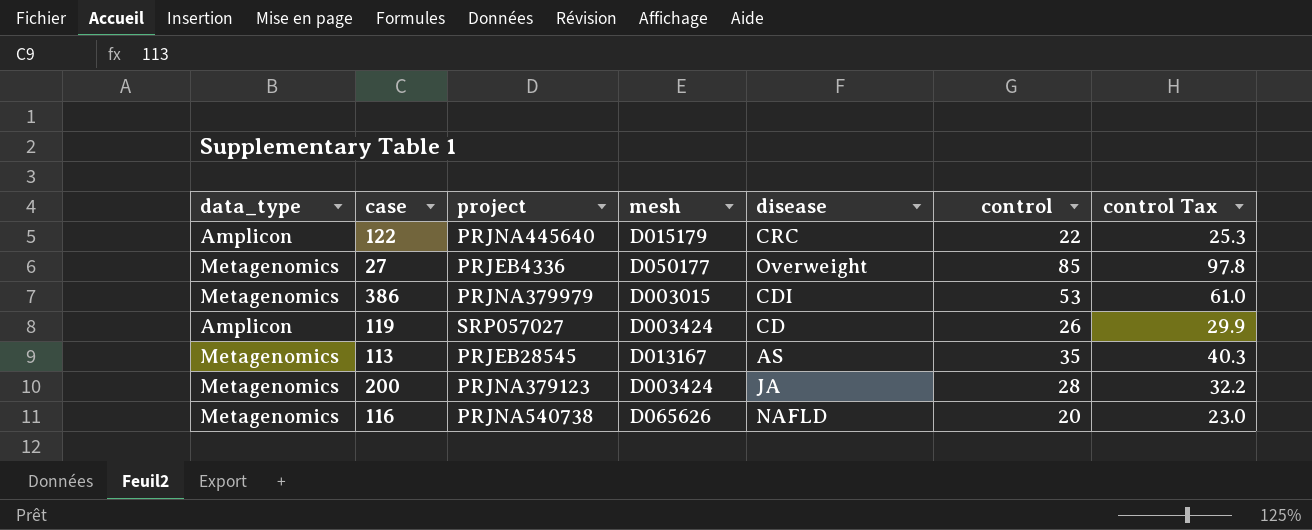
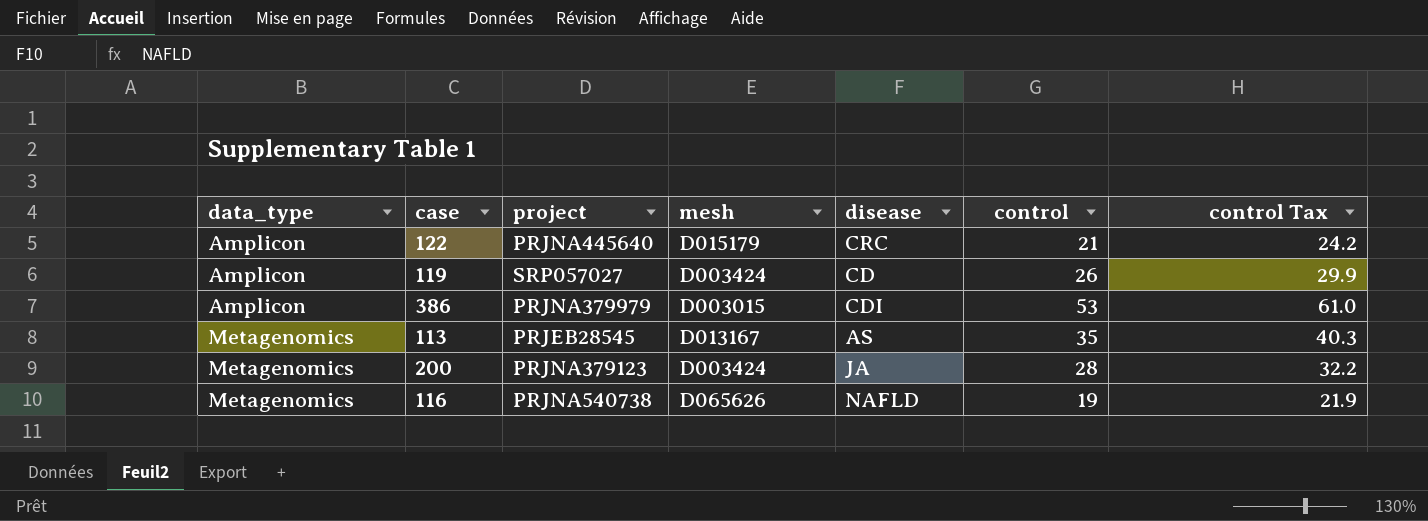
row order: none -> data_type ascending
row 27: Metagenomics | PRJEB4336 | D050177 | Overweight | 85 | 97.8 -> none
122 | control: 22 -> 21
122 | control Tax: 25.3 -> 24.2
386 | data_type: Metagenomics -> Amplicon
116 | control: 20 -> 19
116 | control Tax: 23.0 -> 21.9

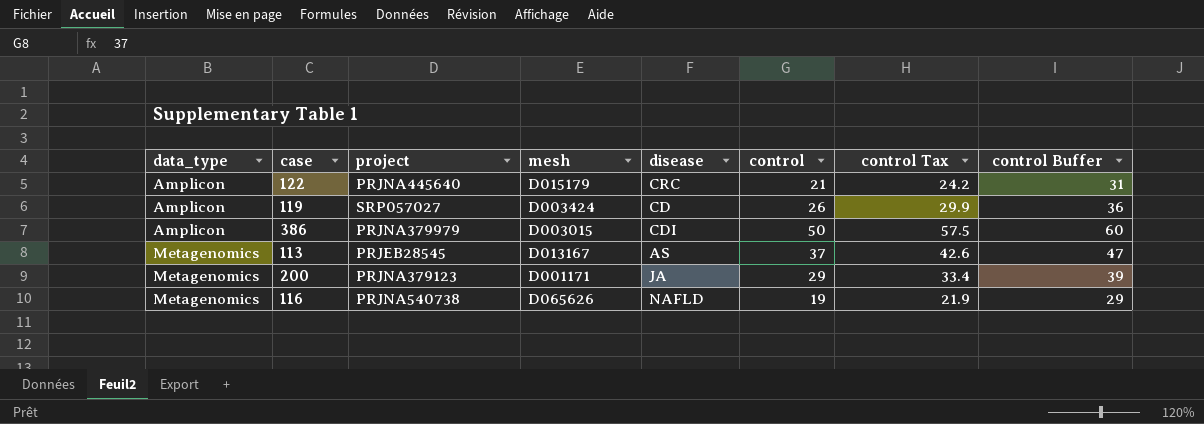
column control Buffer | formula: none -> [control] + 10
386 | control: 53 -> 50
386 | control Tax: 61.0 -> 57.5
113 | control: 35 -> 37
113 | control Tax: 40.3 -> 42.6
200 | mesh: D003424 -> D001171
200 | control: 28 -> 29
200 | control Tax: 32.2 -> 33.4

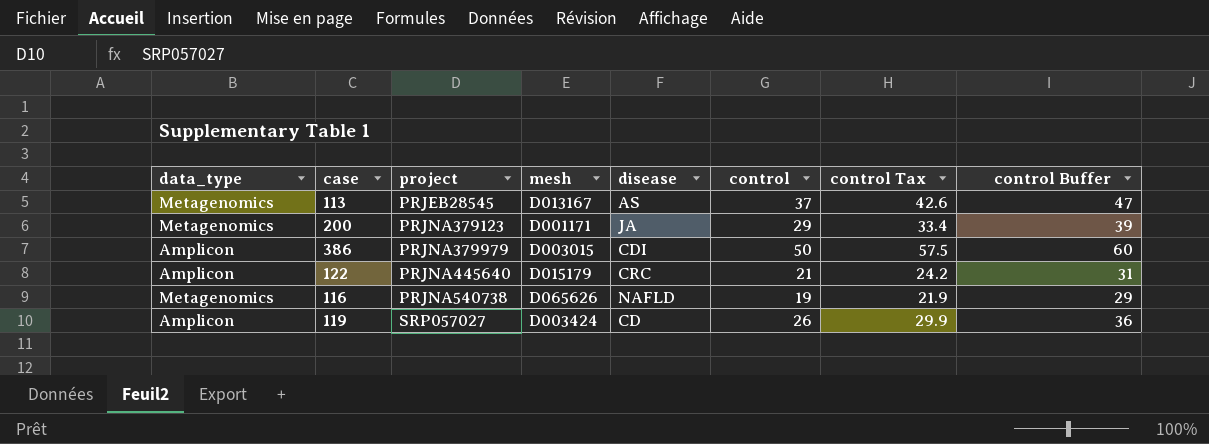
row order: data_type ascending -> project ascending

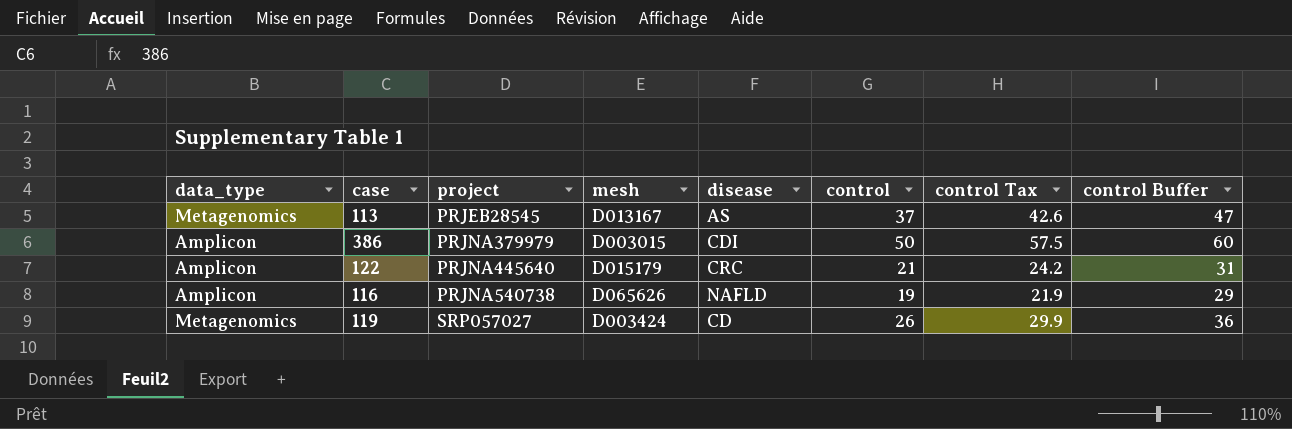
row 200: Metagenomics | PRJNA379123 | D001171 | JA | 29 | 33.4 | 39 -> none
116 | data_type: Metagenomics -> Amplicon
119 | data_type: Amplicon -> Metagenomics

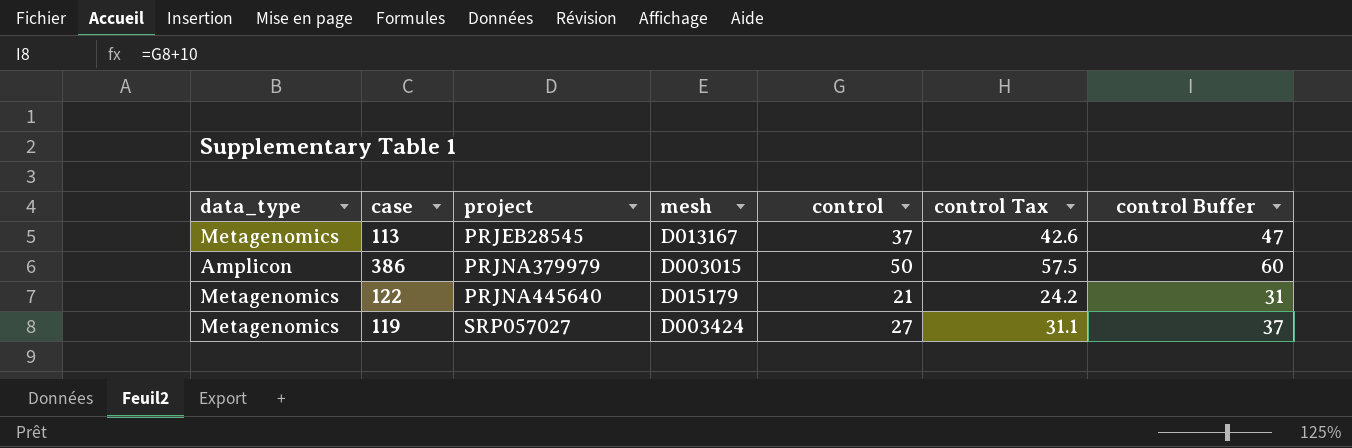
column disease | position: 5 -> none
row 116: Amplicon | PRJNA540738 | D065626 | NAFLD | 19 | 21.9 | 29 -> none
122 | data_type: Amplicon -> Metagenomics
119 | control: 26 -> 27
119 | control Tax: 29.9 -> 31.1
119 | control Buffer: 36 -> 37

